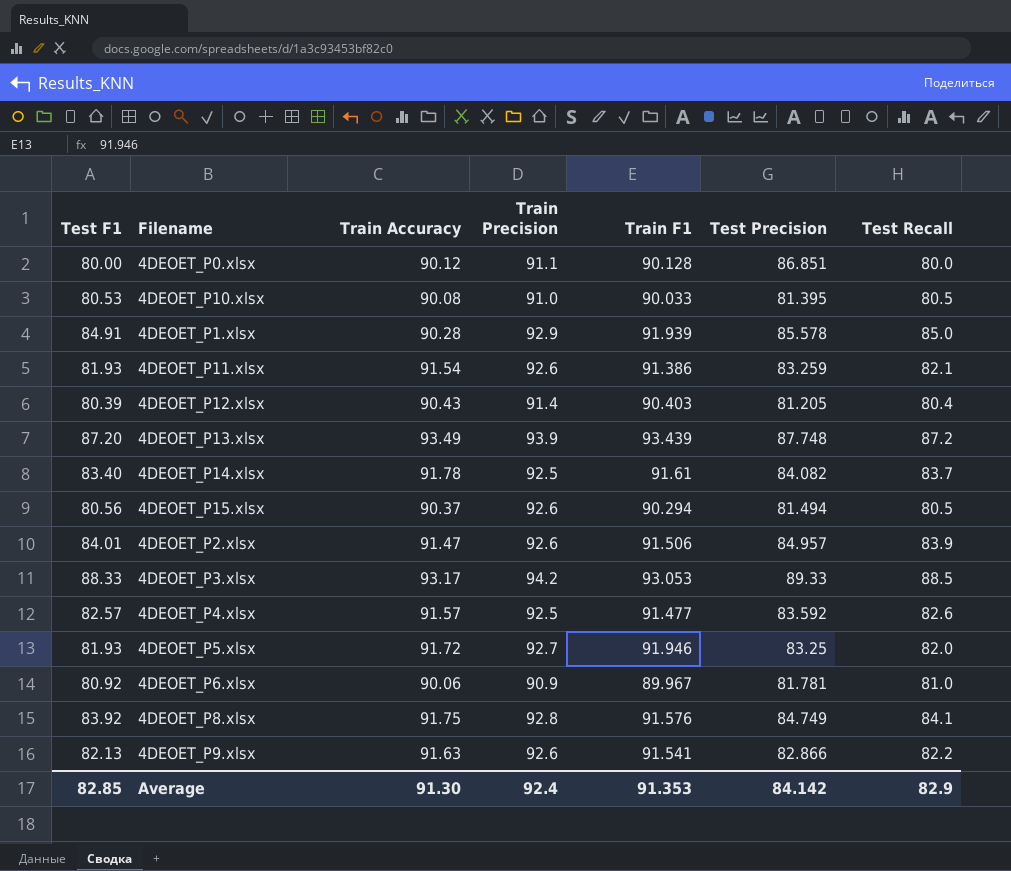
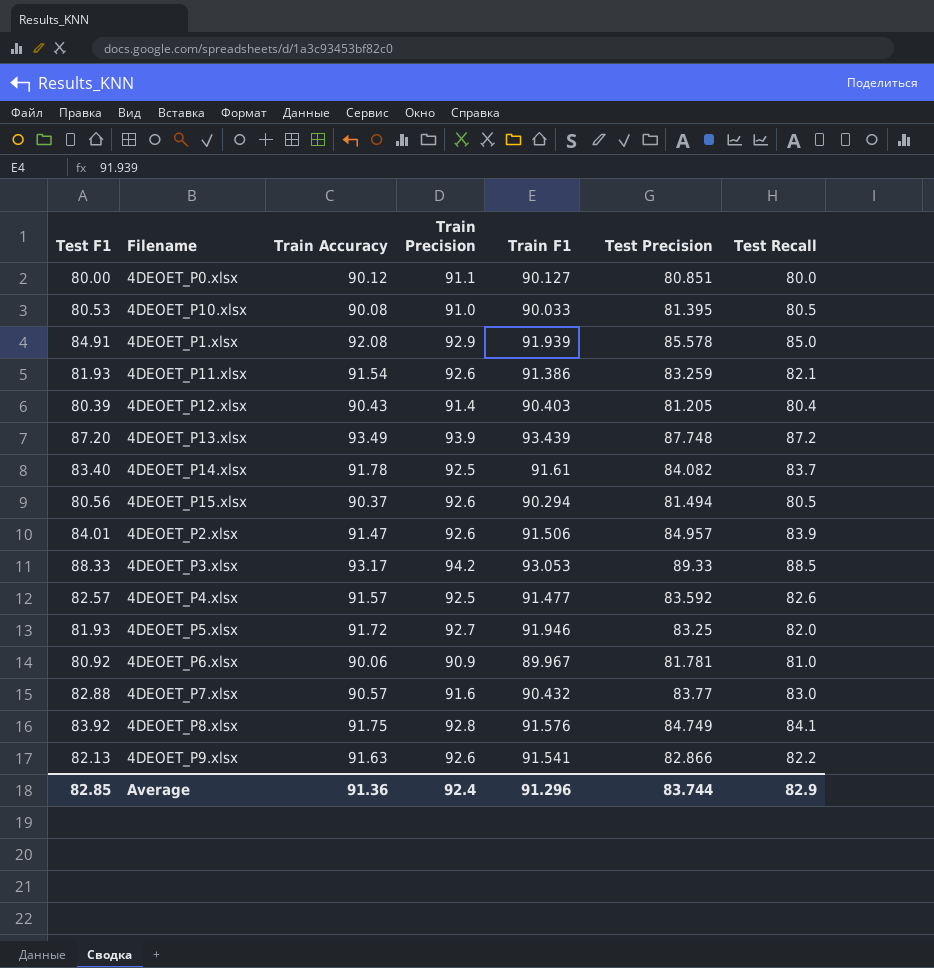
4DEOET_P0.xlsx | Train F1: 90.128 -> 90.127
4DEOET_P0.xlsx | Test Precision: 86.851 -> 80.851
4DEOET_P1.xlsx | Train Accuracy: 90.28 -> 92.08
row 4DEOET_P7.xlsx: none -> 82.88 | 90.57 | 91.6 | 90.432 | 83.77 | 83.0
Average | Train Accuracy: 91.30 -> 91.36
Average | Train F1: 91.353 -> 91.296
Average | Test Precision: 84.142 -> 83.744

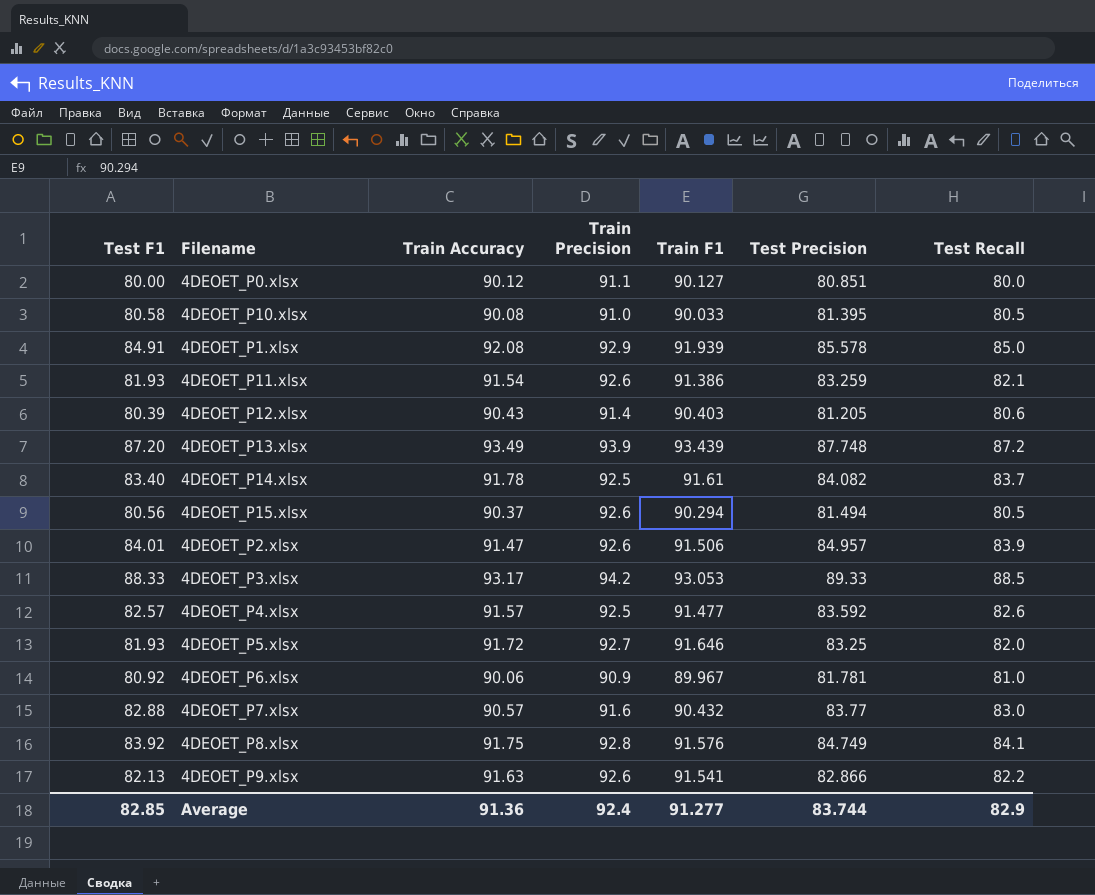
4DEOET_P10.xlsx | Test F1: 80.53 -> 80.58
4DEOET_P12.xlsx | Test Recall: 80.4 -> 80.6
4DEOET_P5.xlsx | Train F1: 91.946 -> 91.646
Average | Train F1: 91.296 -> 91.277

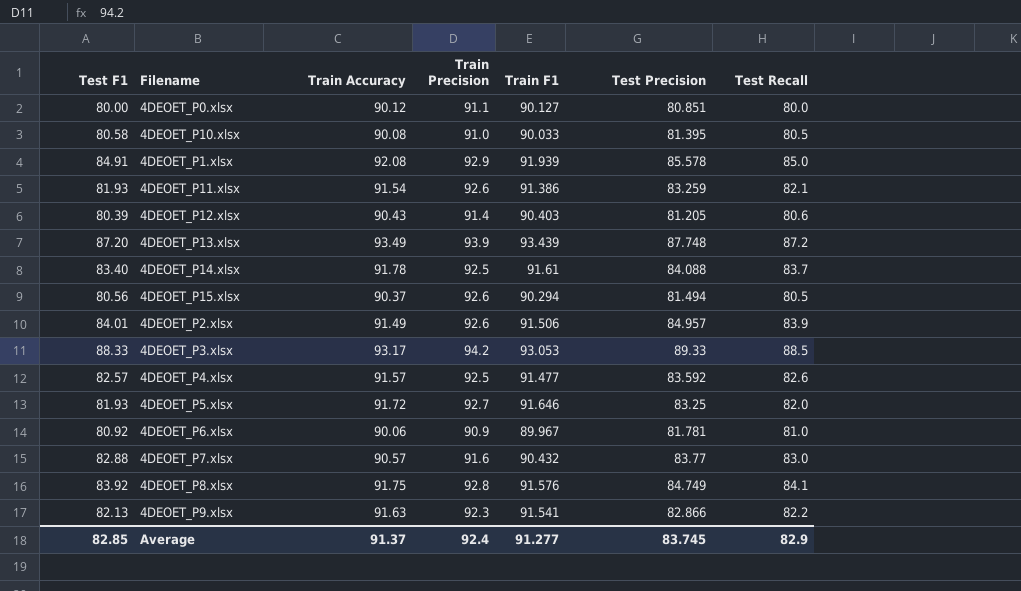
4DEOET_P14.xlsx | Test Precision: 84.082 -> 84.088
4DEOET_P2.xlsx | Train Accuracy: 91.47 -> 91.49
4DEOET_P9.xlsx | Train Precision: 92.6 -> 92.3
Average | Train Accuracy: 91.36 -> 91.37
Average | Test Precision: 83.744 -> 83.745

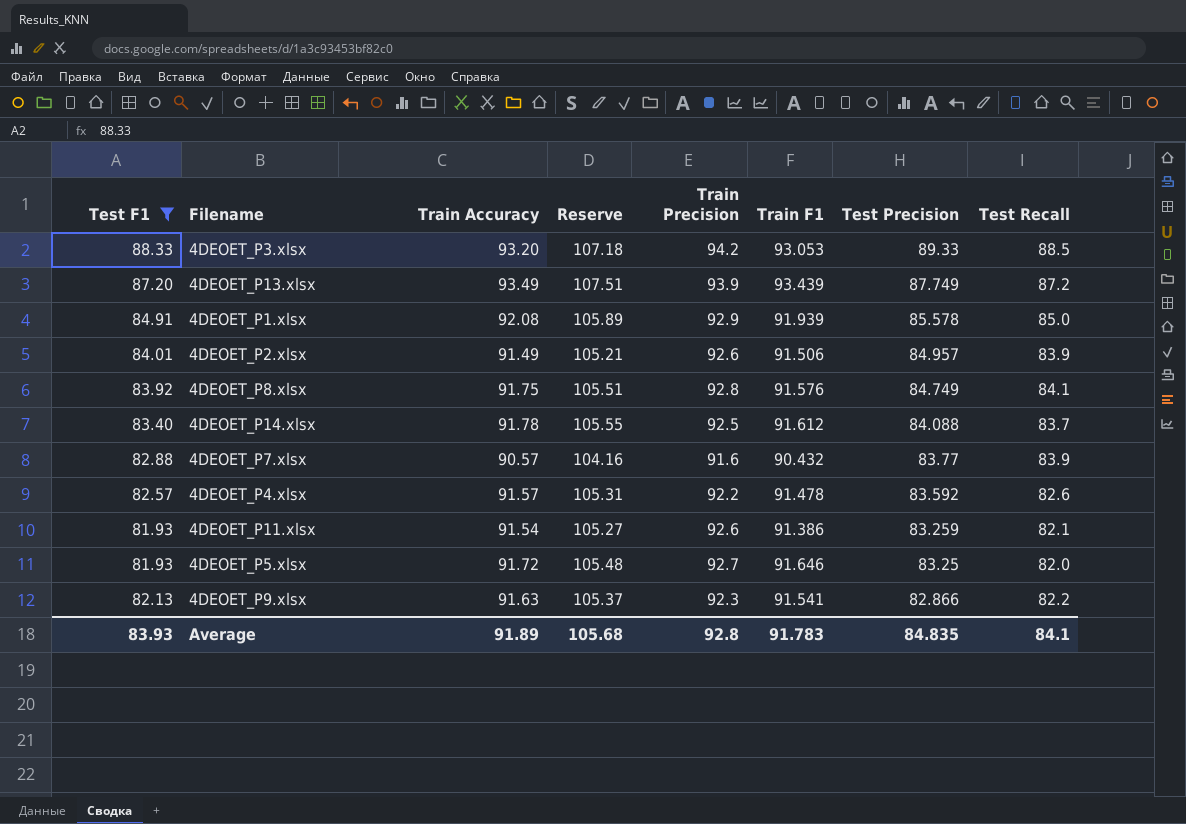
filter: none -> Test F1 >= 81.93
row order: none -> Test Precision descending
column Reserve | formula: none -> [Train Accuracy] * 1.15
4DEOET_P3.xlsx | Train Accuracy: 93.17 -> 93.20
4DEOET_P13.xlsx | Test Precision: 87.748 -> 87.749
4DEOET_P14.xlsx | Train F1: 91.61 -> 91.612
4DEOET_P7.xlsx | Test Recall: 83.0 -> 83.9
4DEOET_P4.xlsx | Train Precision: 92.5 -> 92.2
4DEOET_P4.xlsx | Train F1: 91.477 -> 91.478
Average | Test F1: 82.85 -> 83.93
Average | Train Accuracy: 91.37 -> 91.89
Average | Train Precision: 92.4 -> 92.8
Average | Train F1: 91.277 -> 91.783
Average | Test Precision: 83.745 -> 84.835
Average | Test Recall: 82.9 -> 84.1

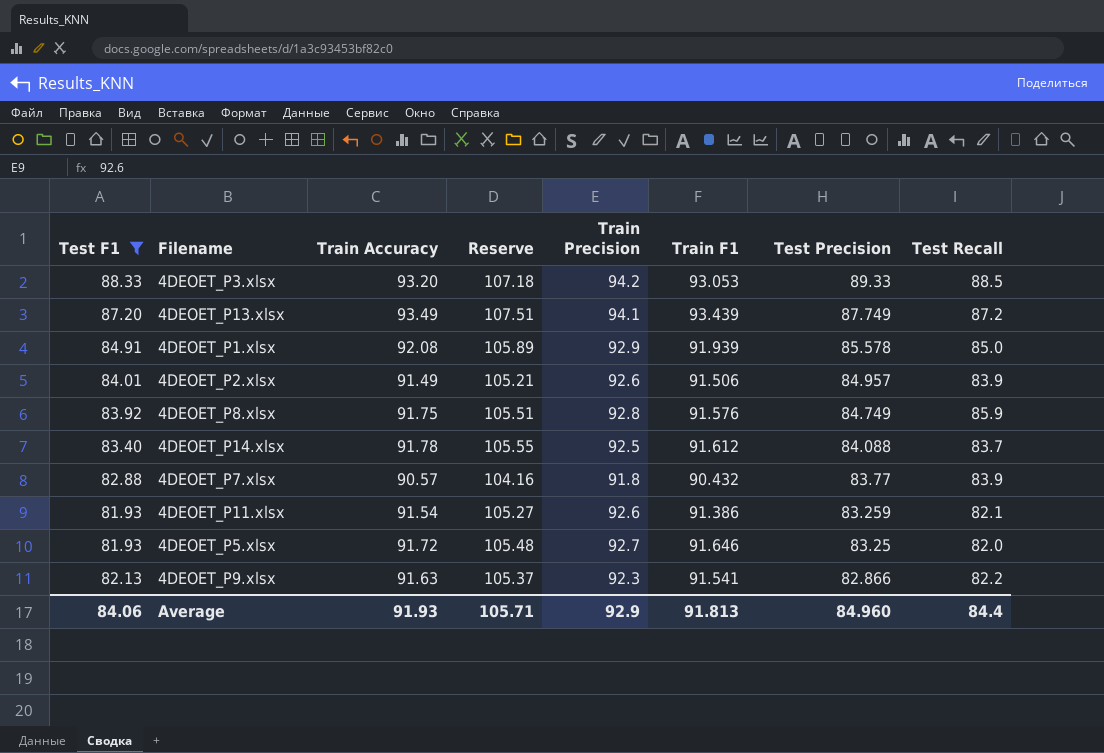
row 4DEOET_P4.xlsx: 82.57 | 91.57 | 105.31 | 92.2 | 91.478 | 83.592 | 82.6 -> none
4DEOET_P13.xlsx | Train Precision: 93.9 -> 94.1
4DEOET_P8.xlsx | Test Recall: 84.1 -> 85.9
4DEOET_P7.xlsx | Train Precision: 91.6 -> 91.8
Average | Test F1: 83.93 -> 84.06
Average | Train Accuracy: 91.89 -> 91.93
Average | Reserve: 105.68 -> 105.71
Average | Train Precision: 92.8 -> 92.9
Average | Train F1: 91.783 -> 91.813
Average | Test Precision: 84.835 -> 84.960
Average | Test Recall: 84.1 -> 84.4

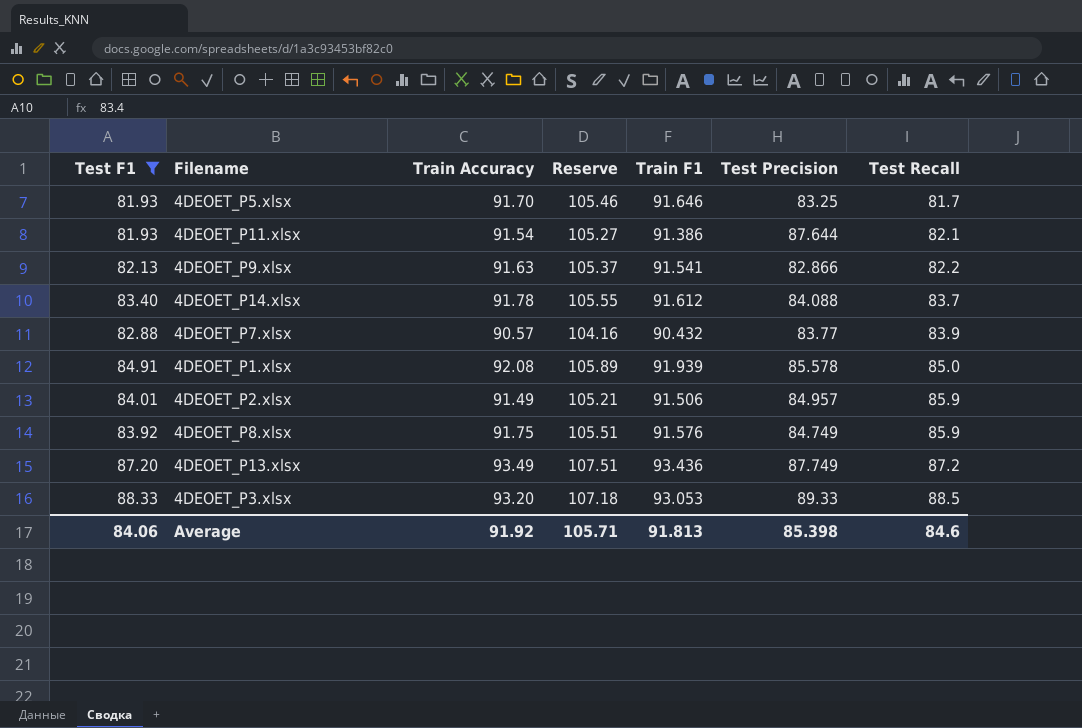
row order: Test Precision descending -> Test Recall ascending
column Train Precision | position: 5 -> none
4DEOET_P5.xlsx | Train Accuracy: 91.72 -> 91.70
4DEOET_P5.xlsx | Reserve: 105.48 -> 105.46
4DEOET_P5.xlsx | Test Recall: 82.0 -> 81.7
4DEOET_P11.xlsx | Test Precision: 83.259 -> 87.644
4DEOET_P2.xlsx | Test Recall: 83.9 -> 85.9
4DEOET_P13.xlsx | Train F1: 93.439 -> 93.436
Average | Train Accuracy: 91.93 -> 91.92
Average | Test Precision: 84.960 -> 85.398
Average | Test Recall: 84.4 -> 84.6

